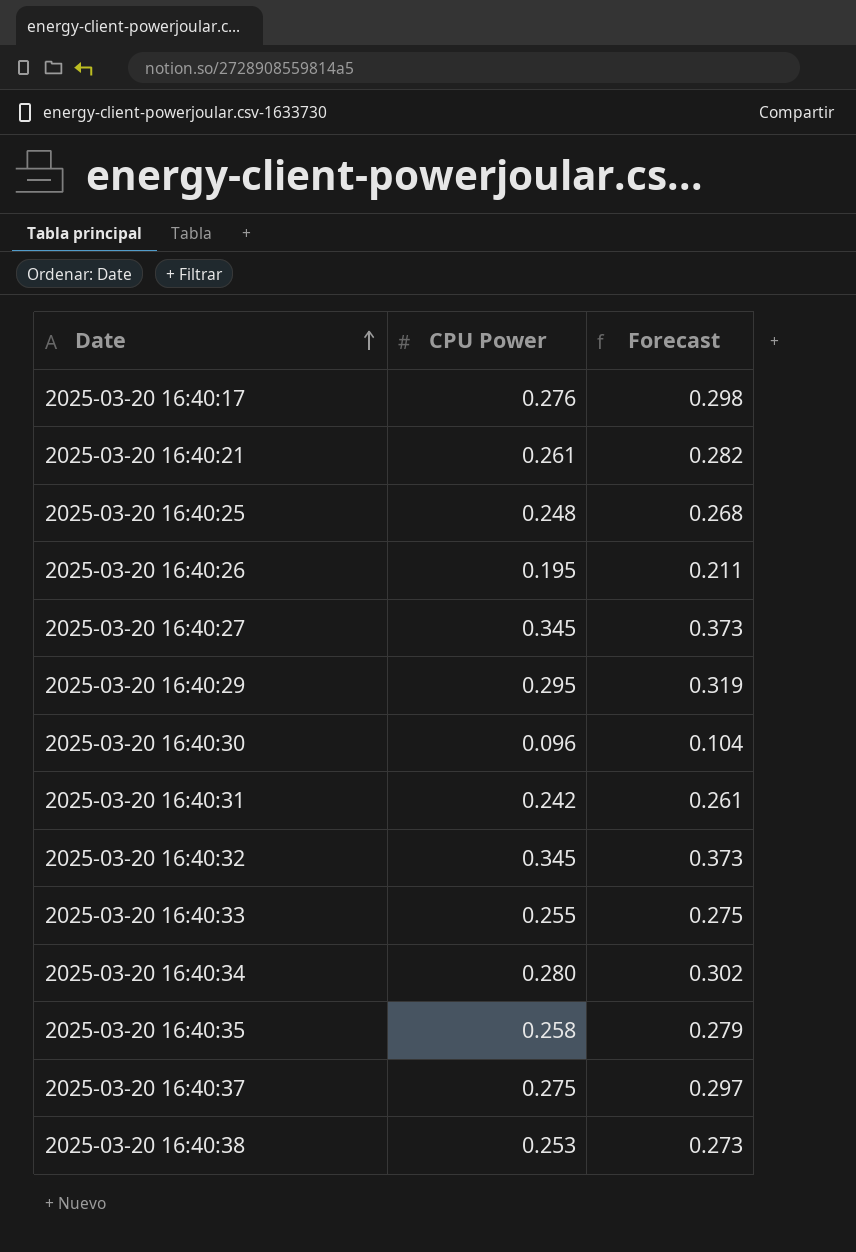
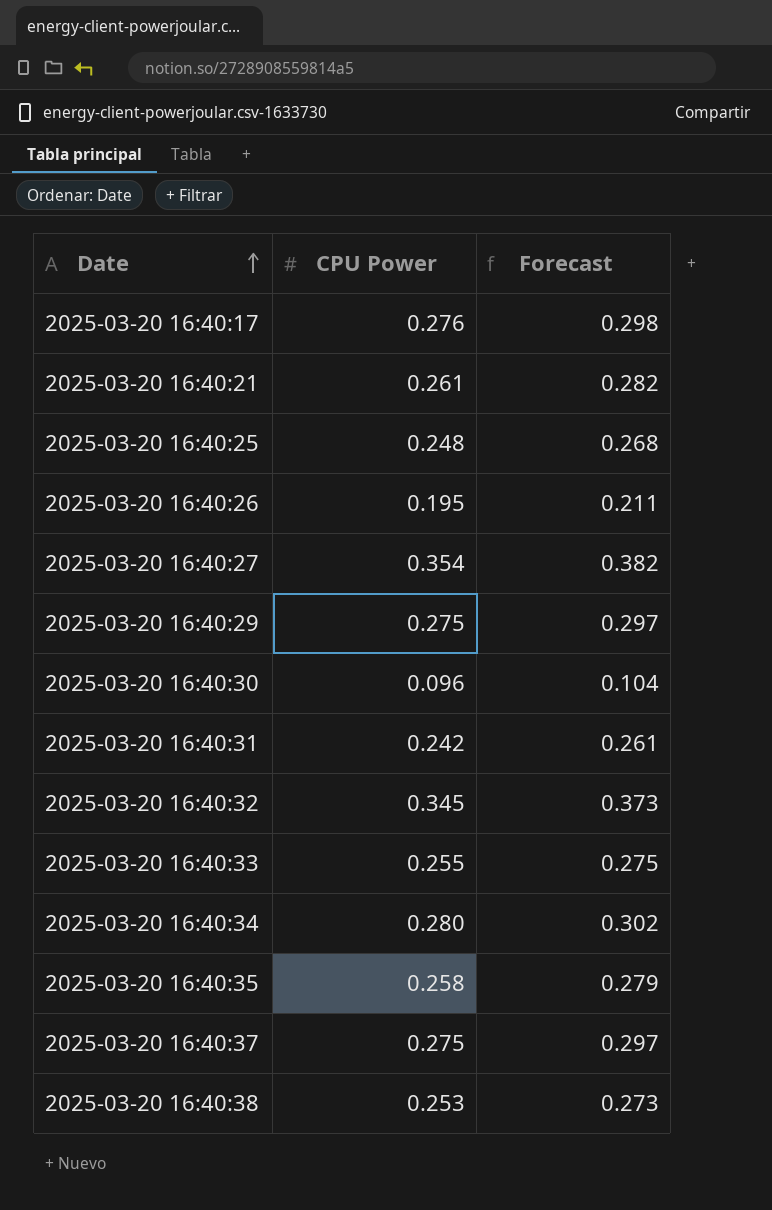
2025-03-20 16:40:27 | CPU Power: 0.345 -> 0.354
2025-03-20 16:40:27 | Forecast: 0.373 -> 0.382
2025-03-20 16:40:29 | CPU Power: 0.295 -> 0.275
2025-03-20 16:40:29 | Forecast: 0.319 -> 0.297

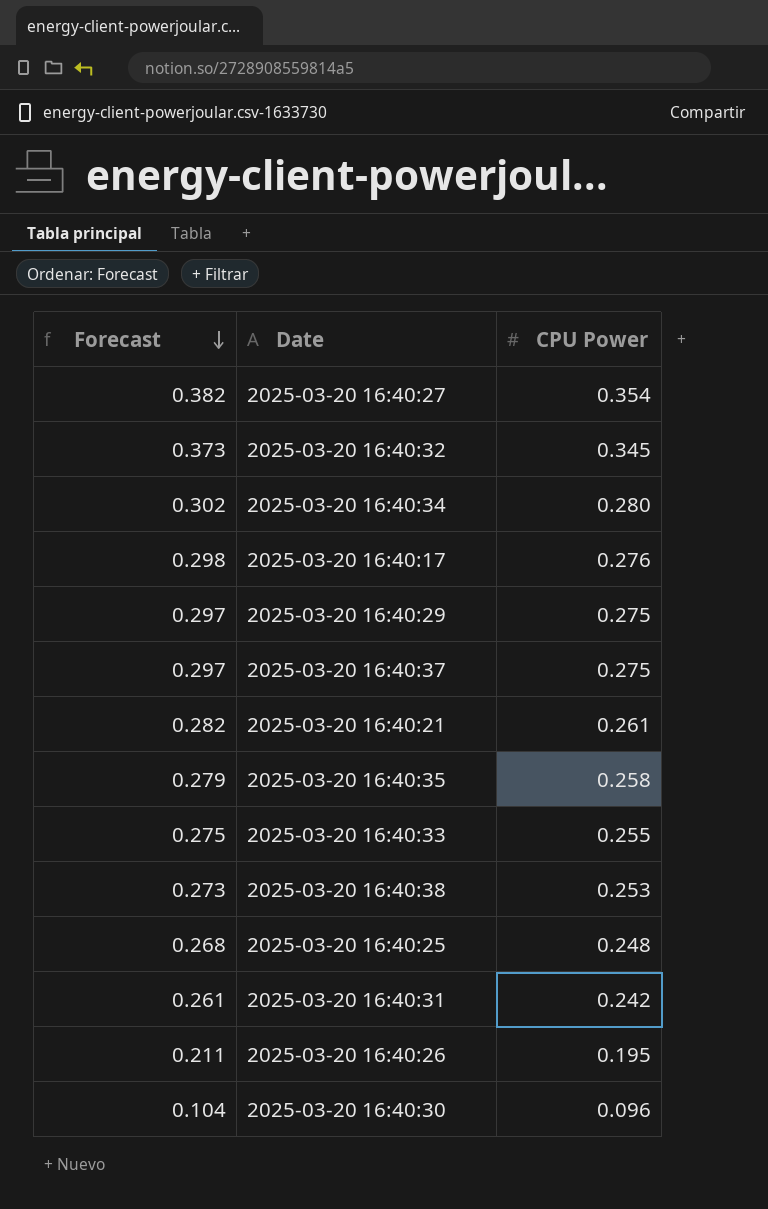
row order: Date ascending -> Forecast descending
column Forecast | position: 3 -> 1

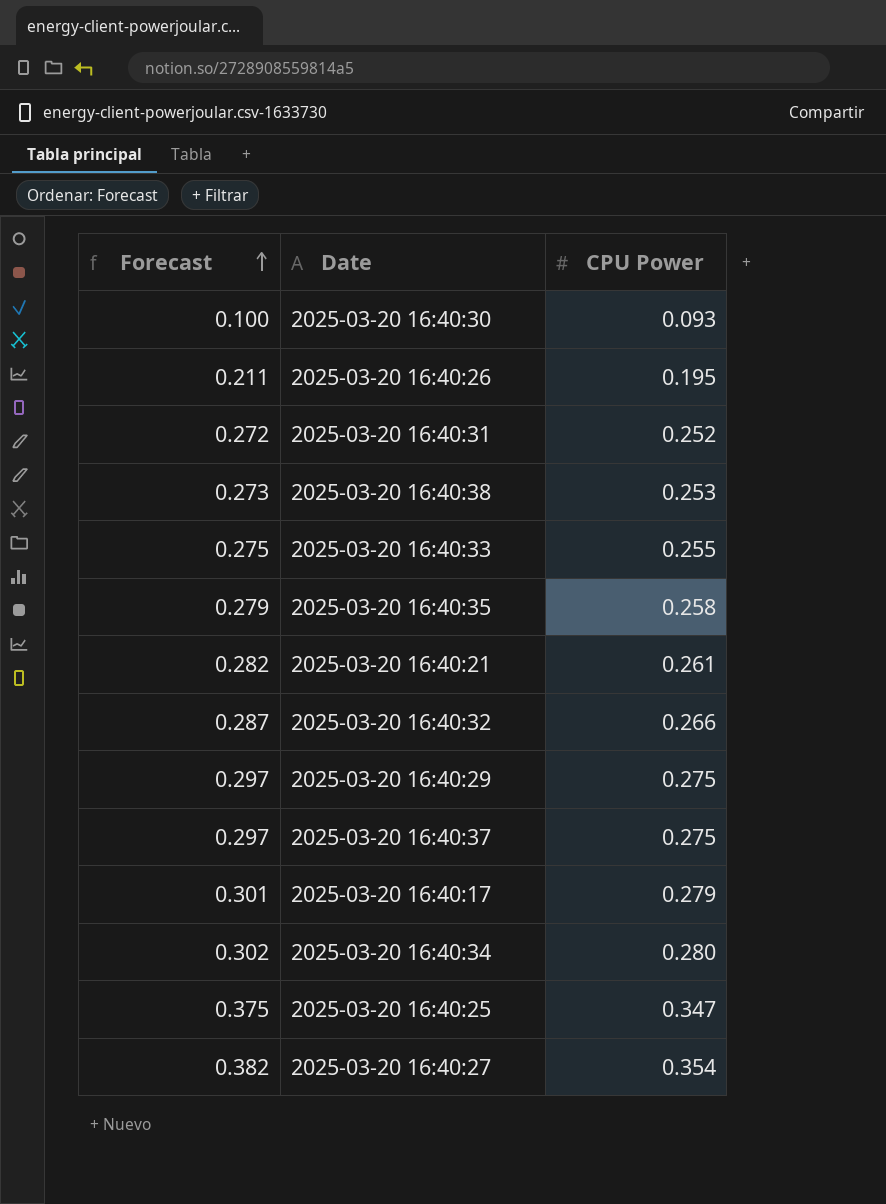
row order: Forecast descending -> Forecast ascending
2025-03-20 16:40:30 | Forecast: 0.104 -> 0.100
2025-03-20 16:40:30 | CPU Power: 0.096 -> 0.093
2025-03-20 16:40:31 | Forecast: 0.261 -> 0.272
2025-03-20 16:40:31 | CPU Power: 0.242 -> 0.252
2025-03-20 16:40:32 | Forecast: 0.373 -> 0.287
2025-03-20 16:40:32 | CPU Power: 0.345 -> 0.266
2025-03-20 16:40:17 | Forecast: 0.298 -> 0.301
2025-03-20 16:40:17 | CPU Power: 0.276 -> 0.279
2025-03-20 16:40:25 | Forecast: 0.268 -> 0.375
2025-03-20 16:40:25 | CPU Power: 0.248 -> 0.347

